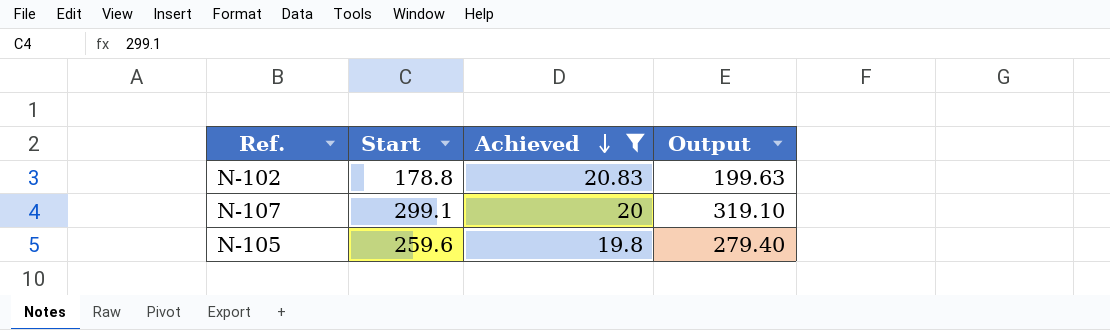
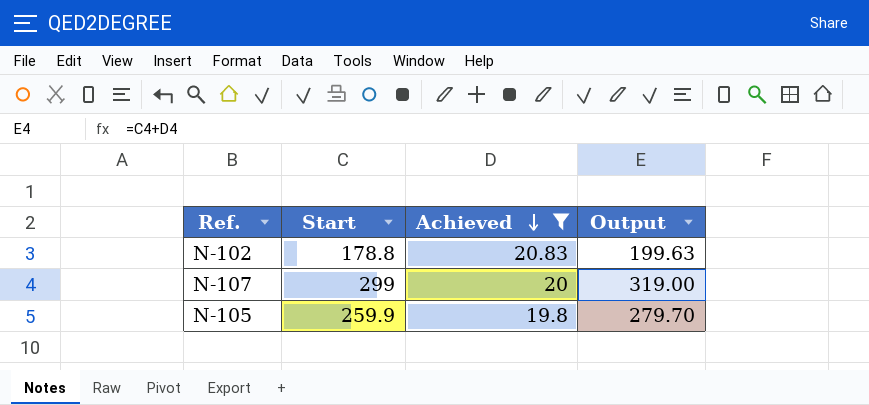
N-107 | Start: 299.1 -> 299
N-107 | Output: 319.10 -> 319.00
N-105 | Start: 259.6 -> 259.9
N-105 | Output: 279.40 -> 279.70

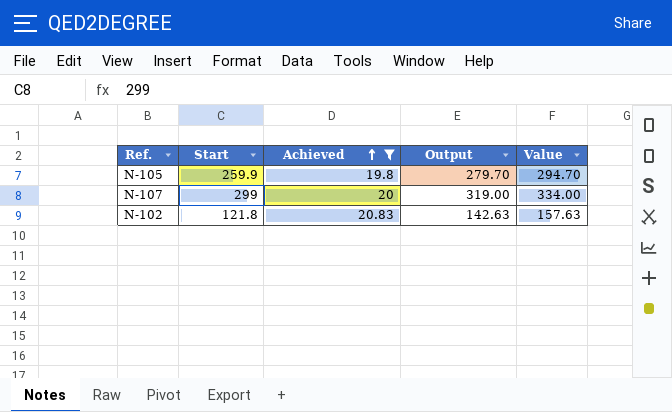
row order: Achieved descending -> Achieved ascending
column Value | formula: none -> [Output] + 15
N-102 | Start: 178.8 -> 121.8
N-102 | Output: 199.63 -> 142.63

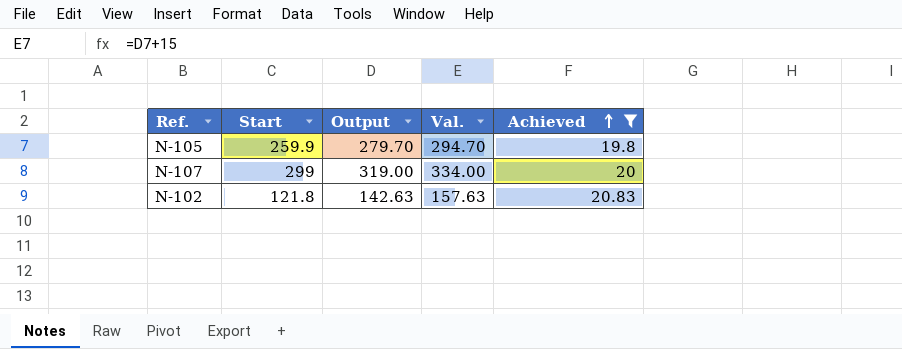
column name: Value -> Val.
column Achieved | position: 3 -> 5

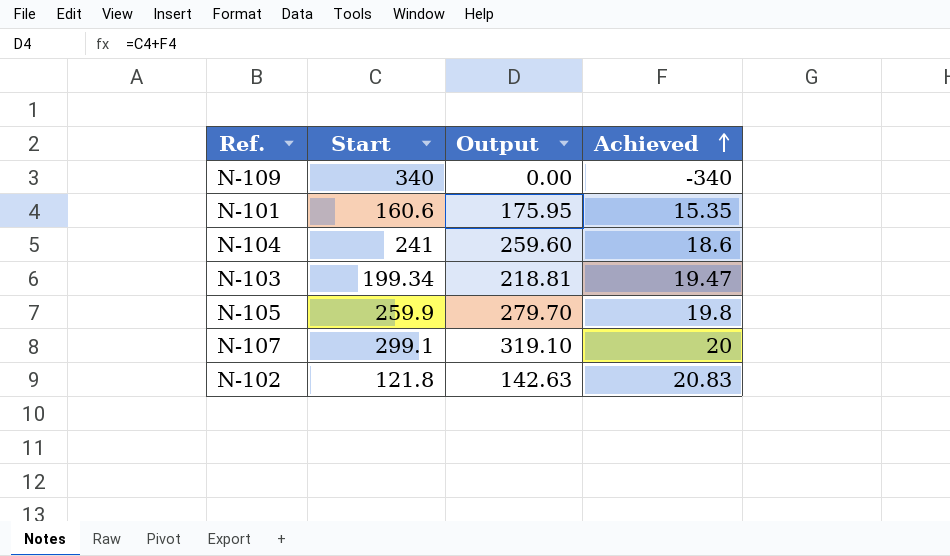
filter: Achieved >= 19.8 -> none
column Val. | formula: [Output] + 15 -> none
N-107 | Start: 299 -> 299.1
N-107 | Output: 319.00 -> 319.10

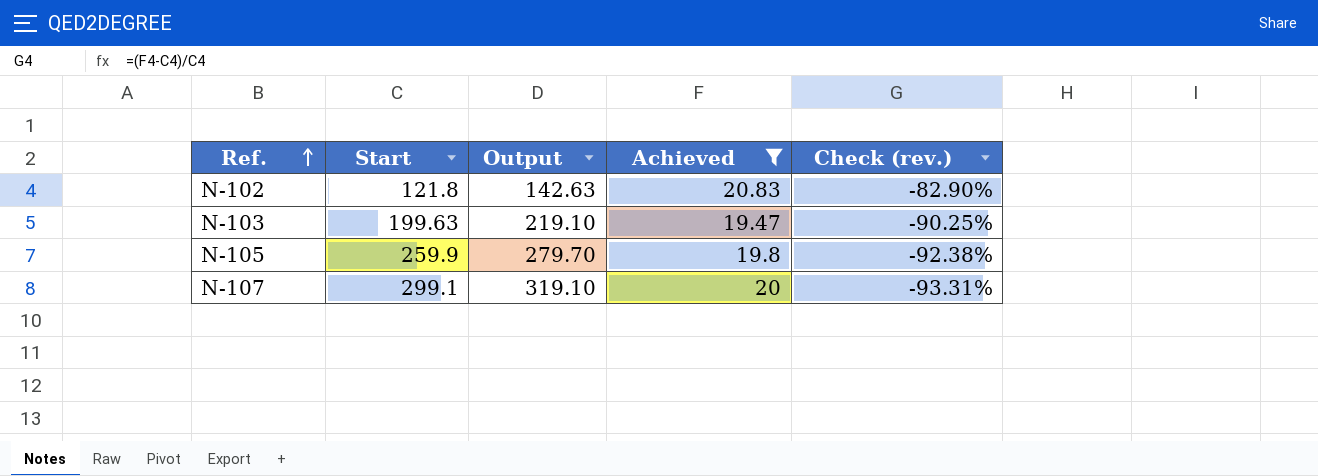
filter: none -> Achieved >= 19.47
row order: Achieved ascending -> Ref. ascending
column Check (rev.) | formula: none -> ([Achieved] - [Start]) / [Start]
N-103 | Start: 199.34 -> 199.63
N-103 | Output: 218.81 -> 219.10

